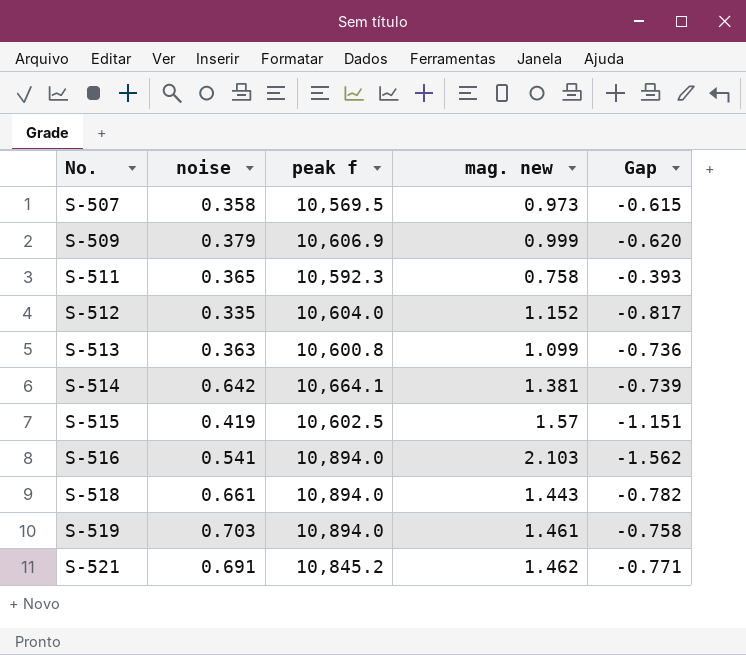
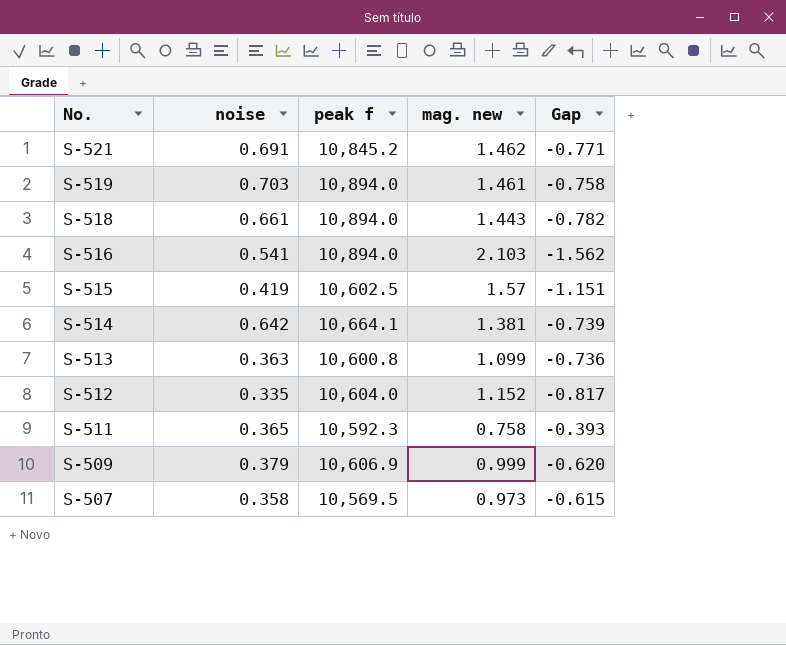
row order: No. ascending -> No. descending

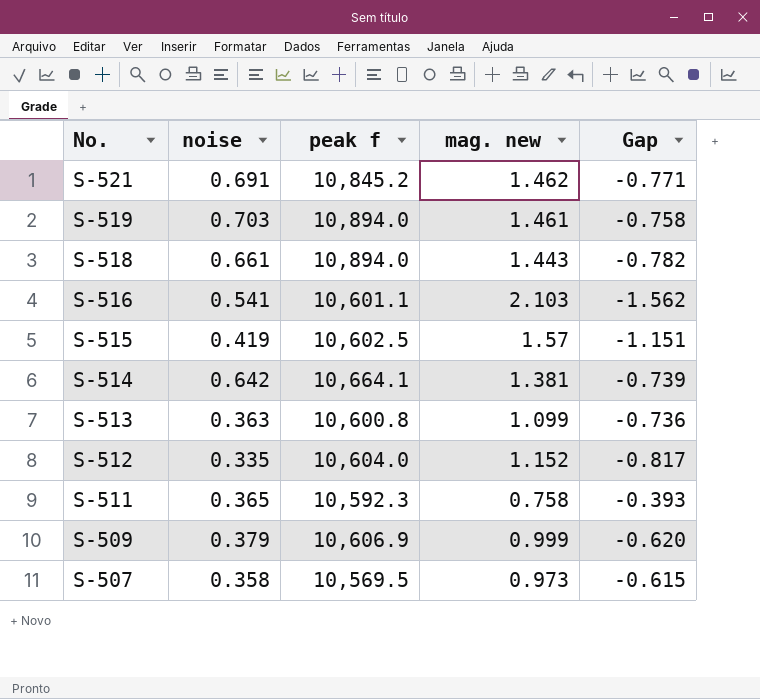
S-516 | peak f: 10,894.0 -> 10,601.1

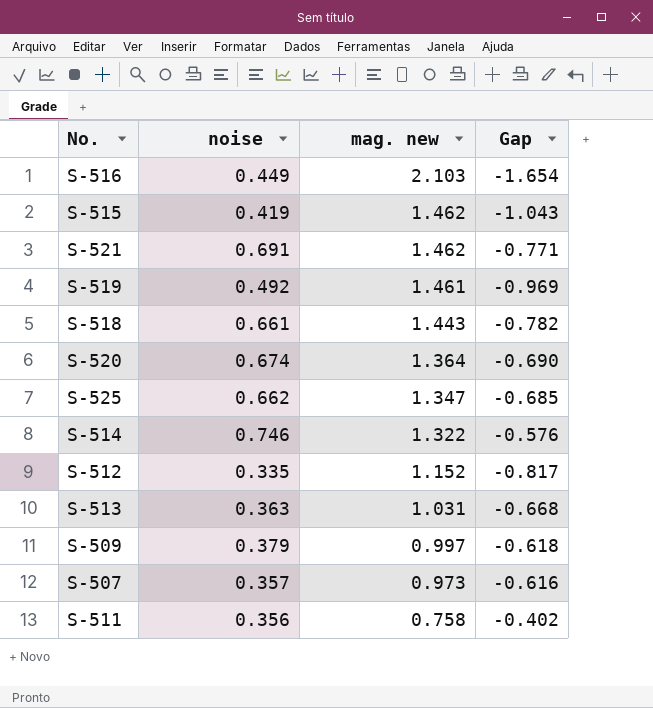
row order: No. descending -> mag. new descending
column peak f | position: 3 -> none
S-516 | noise: 0.541 -> 0.449
S-516 | Gap: -1.562 -> -1.654
S-515 | mag. new: 1.57 -> 1.462
S-515 | Gap: -1.151 -> -1.043
S-519 | noise: 0.703 -> 0.492
S-519 | Gap: -0.758 -> -0.969
row S-520: none -> 0.674 | 1.364 | -0.690
row S-525: none -> 0.662 | 1.347 | -0.685
S-514 | noise: 0.642 -> 0.746
S-514 | mag. new: 1.381 -> 1.322
S-514 | Gap: -0.739 -> -0.576
S-513 | mag. new: 1.099 -> 1.031
S-513 | Gap: -0.736 -> -0.668
S-509 | mag. new: 0.999 -> 0.997
S-509 | Gap: -0.620 -> -0.618
S-507 | noise: 0.358 -> 0.357
S-507 | Gap: -0.615 -> -0.616
S-511 | noise: 0.365 -> 0.356
S-511 | Gap: -0.393 -> -0.402

